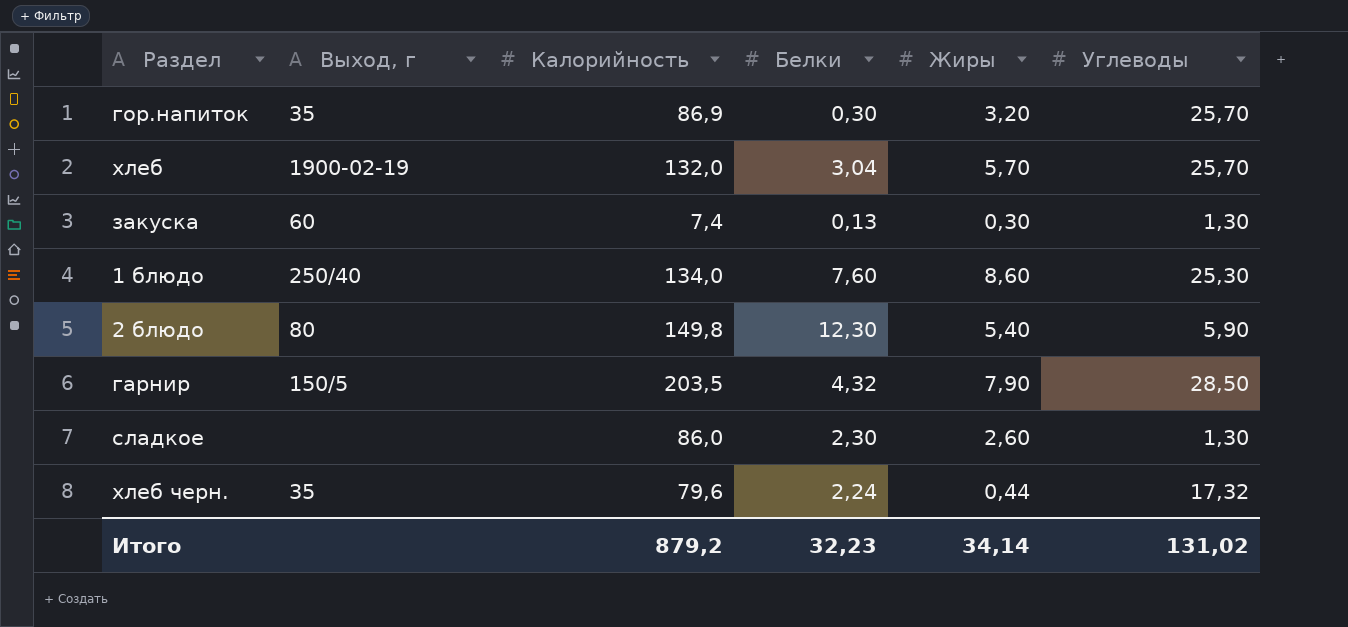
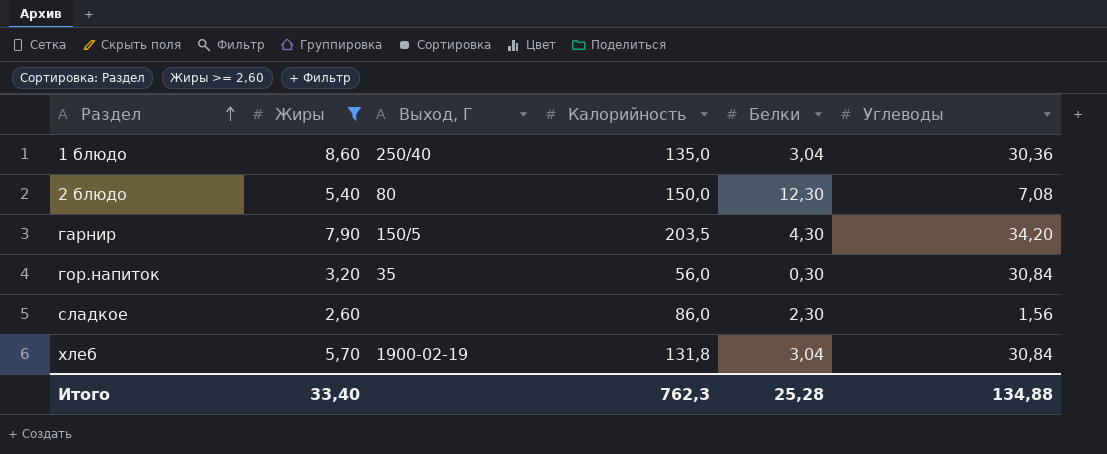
filter: none -> Жиры >= 2,60
row order: none -> Раздел ascending
column Жиры | position: 5 -> 2
column name: Выход, г -> Выход, Г
1 блюдо | Калорийность: 134,0 -> 135,0
1 блюдо | Белки: 7,60 -> 3,04
1 блюдо | Углеводы: 25,30 -> 30,36
2 блюдо | Калорийность: 149,8 -> 150,0
2 блюдо | Углеводы: 5,90 -> 7,08
гарнир | Белки: 4,32 -> 4,30
гарнир | Углеводы: 28,50 -> 34,20
гор.напиток | Калорийность: 86,9 -> 56,0
гор.напиток | Углеводы: 25,70 -> 30,84
сладкое | Углеводы: 1,30 -> 1,56
хлеб | Калорийность: 132,0 -> 131,8
хлеб | Углеводы: 25,70 -> 30,84
Итого | Жиры: 34,14 -> 33,40
Итого | Калорийность: 879,2 -> 762,3
Итого | Белки: 32,23 -> 25,28
Итого | Углеводы: 131,02 -> 134,88

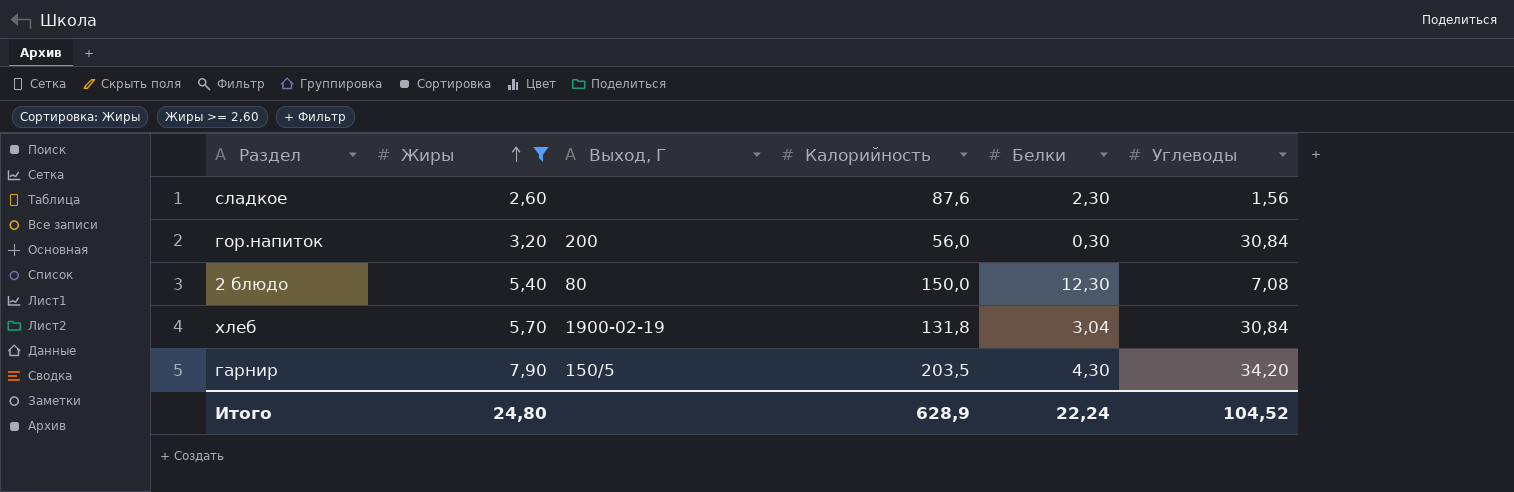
row order: Раздел ascending -> Жиры ascending
row 1 блюдо: 8,60 | 250/40 | 135,0 | 3,04 | 30,36 -> none
сладкое | Калорийность: 86,0 -> 87,6
гор.напиток | Выход, Г: 35 -> 200
Итого | Жиры: 33,40 -> 24,80
Итого | Калорийность: 762,3 -> 628,9
Итого | Белки: 25,28 -> 22,24
Итого | Углеводы: 134,88 -> 104,52

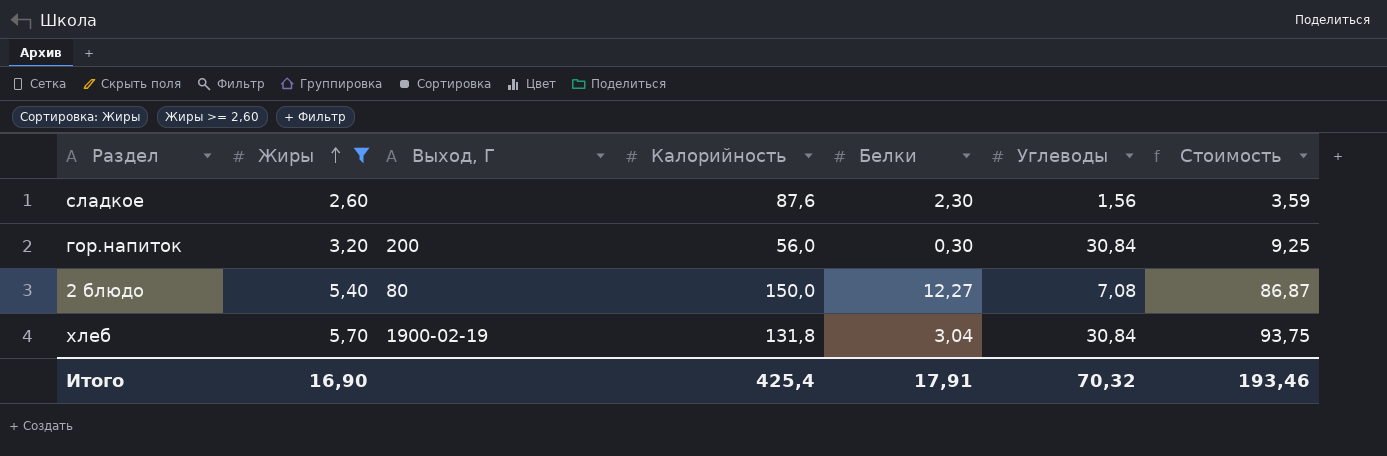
column Стоимость | formula: none -> [Белки] * [Углеводы]
row гарнир: 7,90 | 150/5 | 203,5 | 4,30 | 34,20 -> none
2 блюдо | Белки: 12,30 -> 12,27
Итого | Жиры: 24,80 -> 16,90
Итого | Калорийность: 628,9 -> 425,4
Итого | Белки: 22,24 -> 17,91
Итого | Углеводы: 104,52 -> 70,32

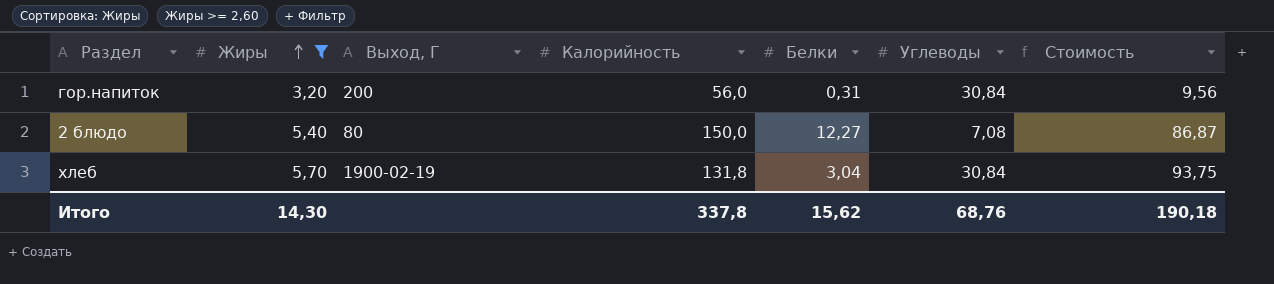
row сладкое: 2,60 | none | 87,6 | 2,30 | 1,56 | 3,59 -> none
гор.напиток | Белки: 0,30 -> 0,31
гор.напиток | Стоимость: 9,25 -> 9,56
Итого | Жиры: 16,90 -> 14,30
Итого | Калорийность: 425,4 -> 337,8
Итого | Белки: 17,91 -> 15,62
Итого | Углеводы: 70,32 -> 68,76
Итого | Стоимость: 193,46 -> 190,18

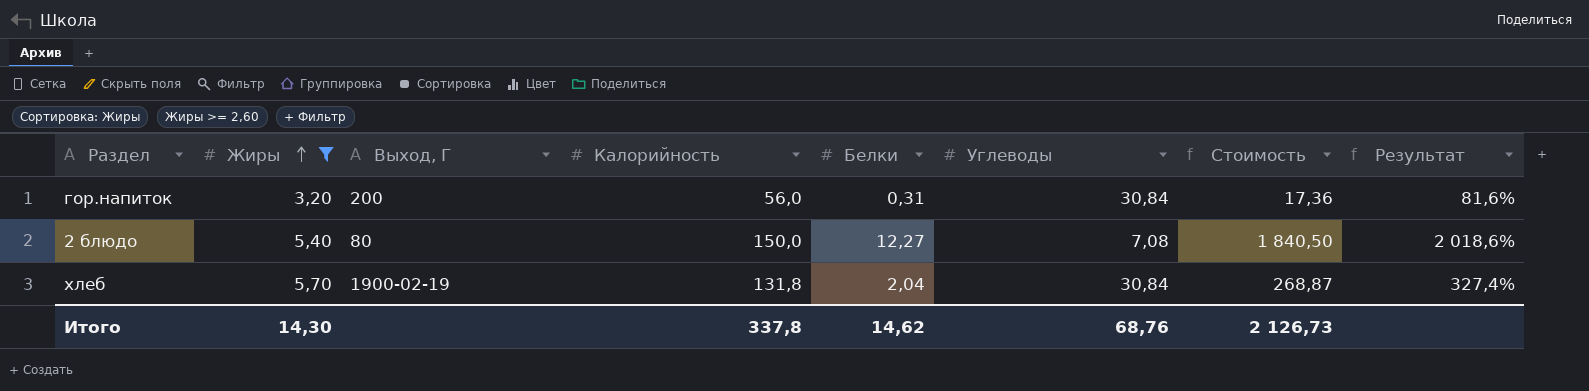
column Стоимость | formula: [Белки] * [Углеводы] -> [Калорийность] * [Белки]
column Результат | formula: none -> ([Калорийность] - [Углеводы]) / [Углеводы]
хлеб | Белки: 3,04 -> 2,04
Итого | Белки: 15,62 -> 14,62
Итого | Стоимость: 190,18 -> 2 126,73

